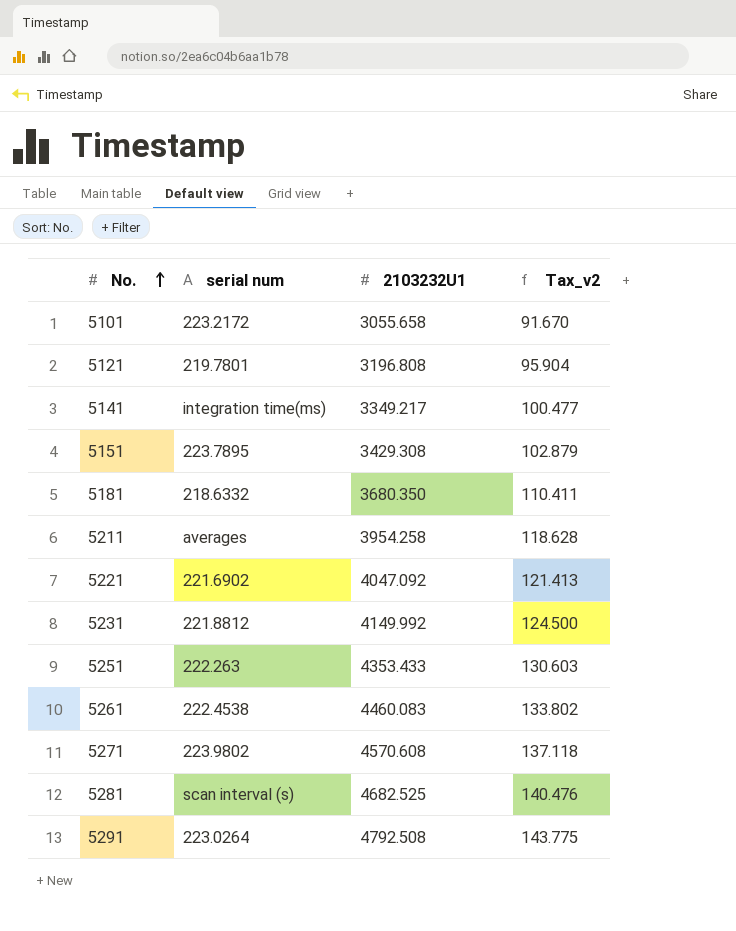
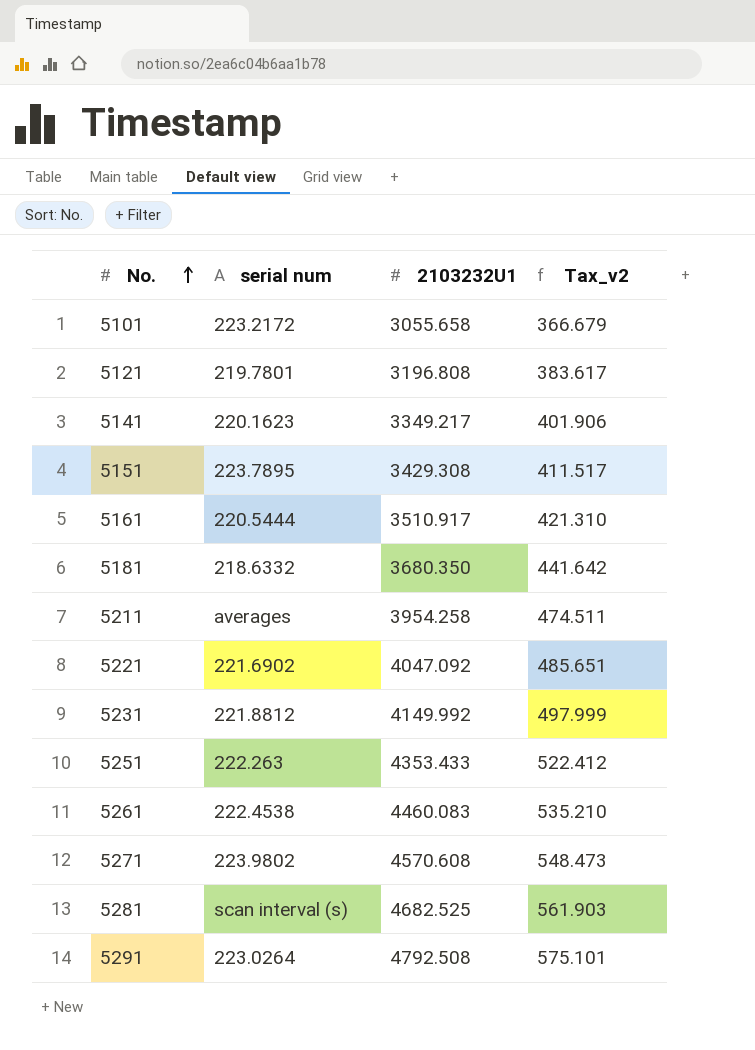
column Tax_v2 | formula: [2103232U1] * 0.03 -> [2103232U1] * 0.12
5141 | serial num: integration time(ms) -> 220.1623
row 5161: none -> 220.5444 | 3510.917 | 421.310

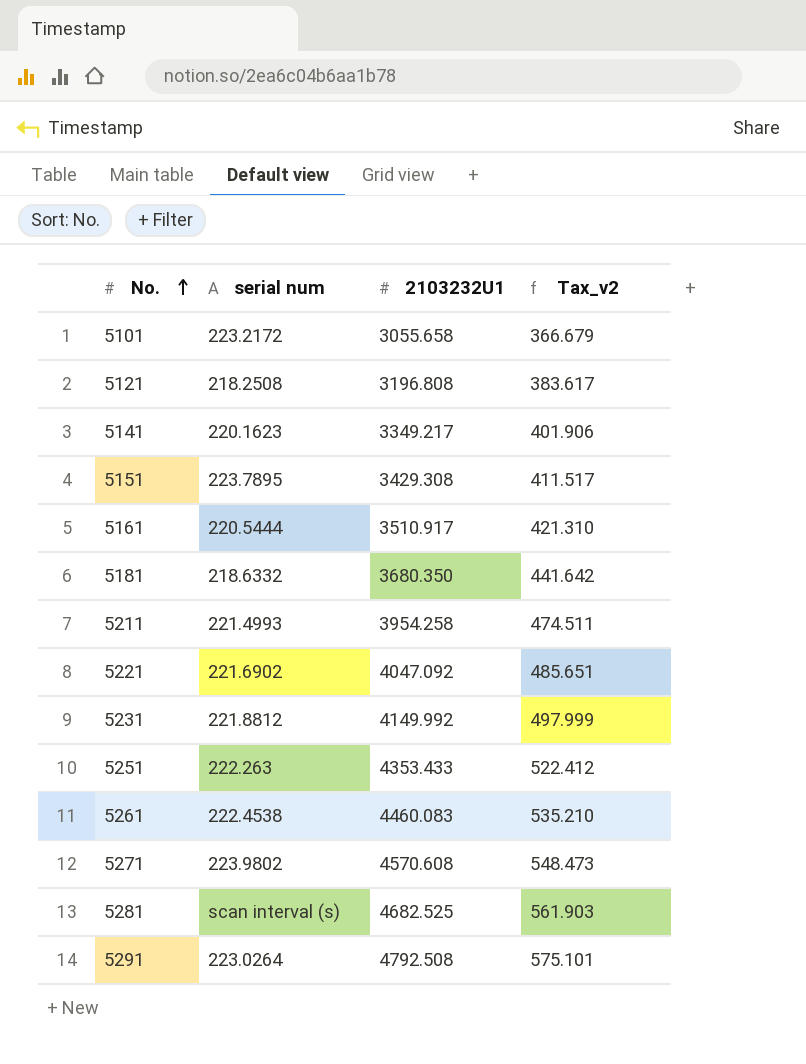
5121 | serial num: 219.7801 -> 218.2508
5211 | serial num: averages -> 221.4993

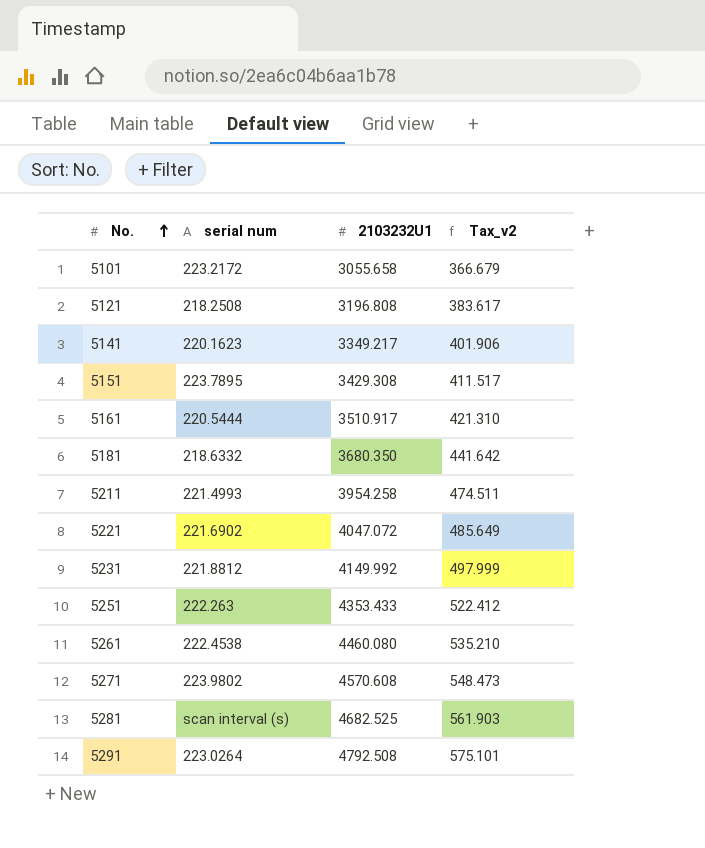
5221 | 2103232U1: 4047.092 -> 4047.072
5221 | Tax_v2: 485.651 -> 485.649
5261 | 2103232U1: 4460.083 -> 4460.080

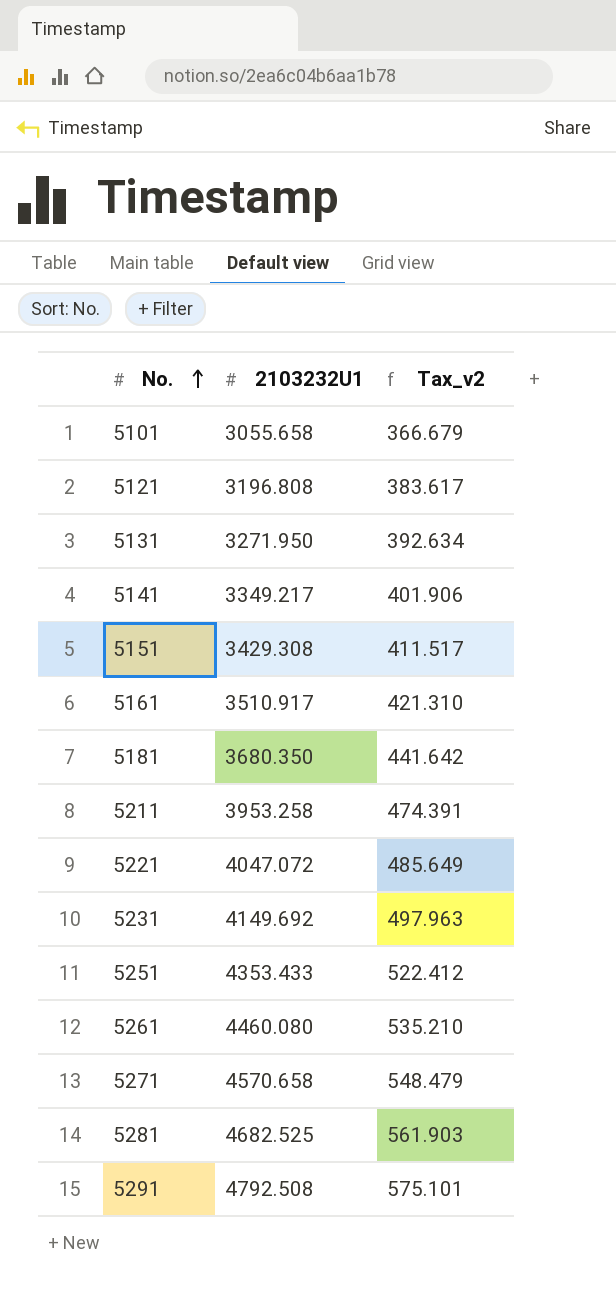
column serial num | position: 2 -> none
row 5131: none -> 3271.950 | 392.634
5211 | 2103232U1: 3954.258 -> 3953.258
5211 | Tax_v2: 474.511 -> 474.391
5231 | 2103232U1: 4149.992 -> 4149.692
5231 | Tax_v2: 497.999 -> 497.963
5271 | 2103232U1: 4570.608 -> 4570.658
5271 | Tax_v2: 548.473 -> 548.479

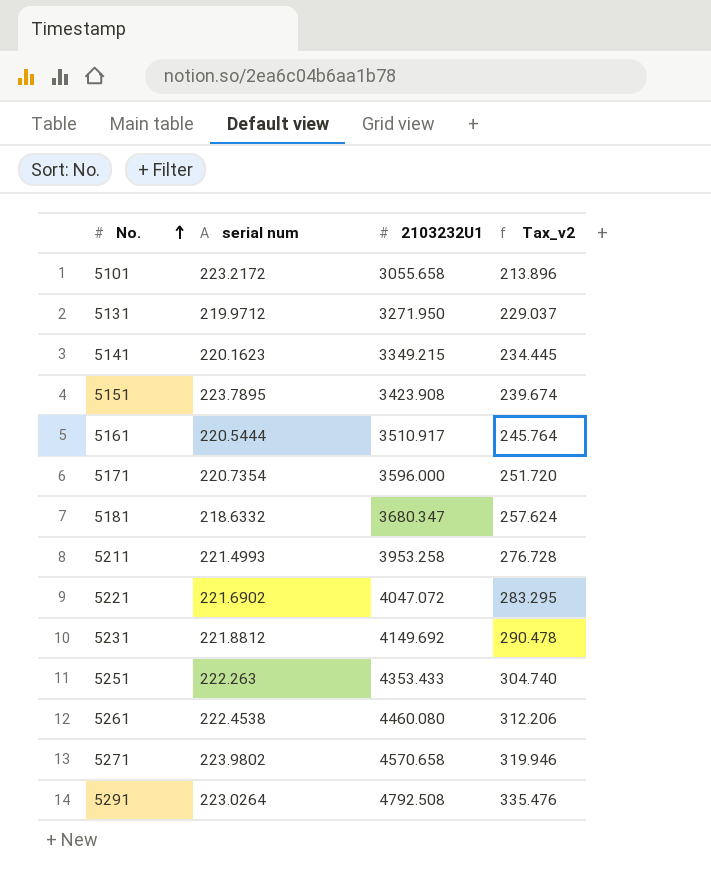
column serial num | position: none -> 2
column Tax_v2 | formula: [2103232U1] * 0.12 -> [2103232U1] * 0.07
row 5121: 3196.808 | 383.617 -> none
row 5281: 4682.525 | 561.903 -> none
5141 | 2103232U1: 3349.217 -> 3349.215
5151 | 2103232U1: 3429.308 -> 3423.908
row 5171: none -> 220.7354 | 3596.000 | 251.720
5181 | 2103232U1: 3680.350 -> 3680.347

